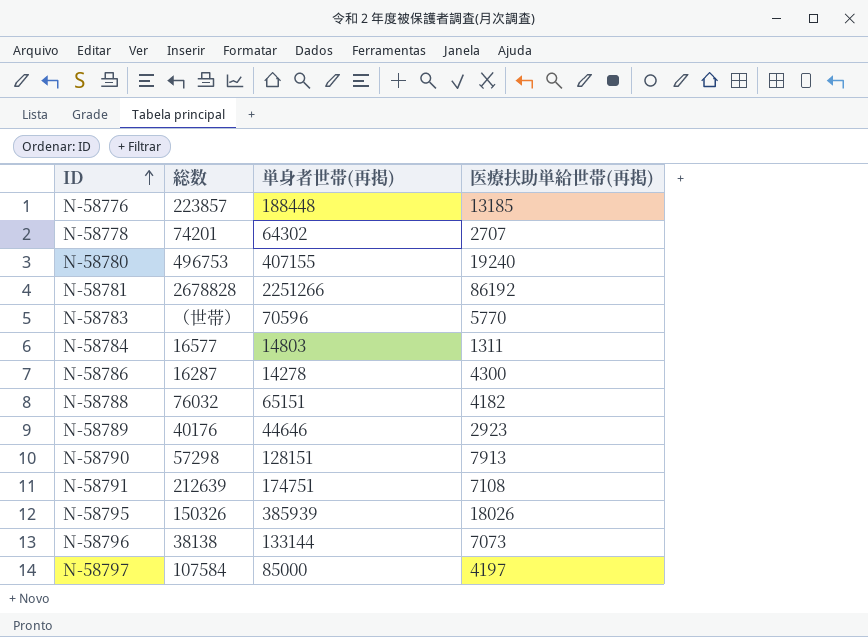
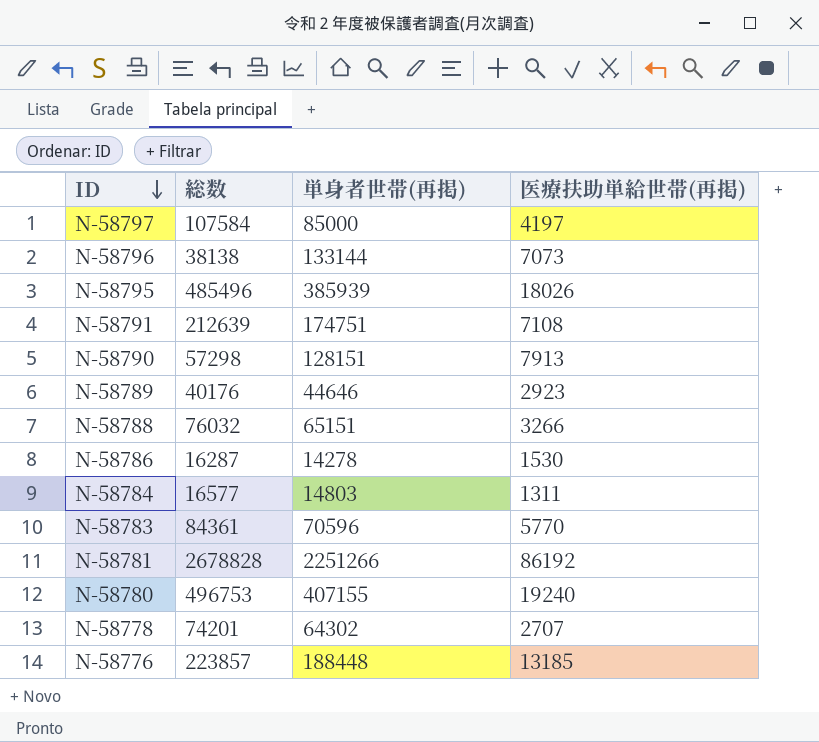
row order: ID ascending -> ID descending
N-58795 | 総数: 150326 -> 485496
N-58788 | 医療扶助単給世帯(再掲): 4182 -> 3266
N-58786 | 医療扶助単給世帯(再掲): 4300 -> 1530
N-58783 | 総数: （世帯） -> 84361

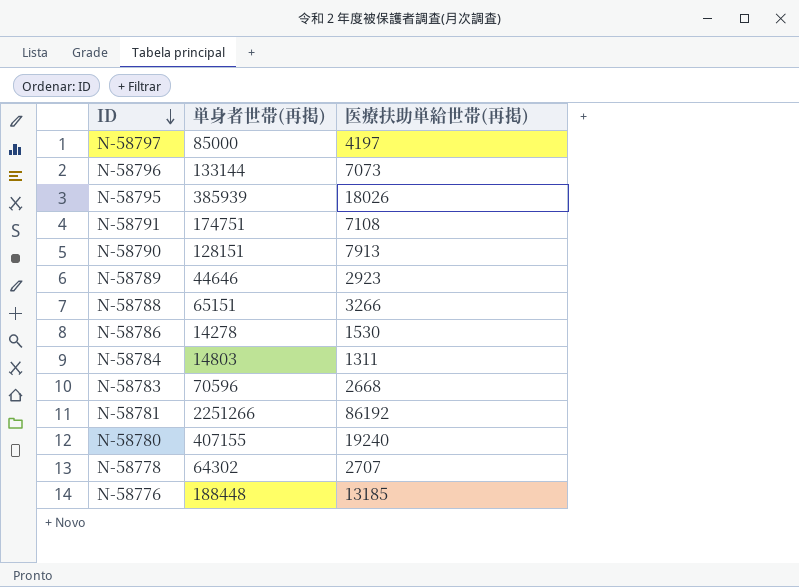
column 総数 | position: 2 -> none
N-58783 | 医療扶助単給世帯(再掲): 5770 -> 2668

